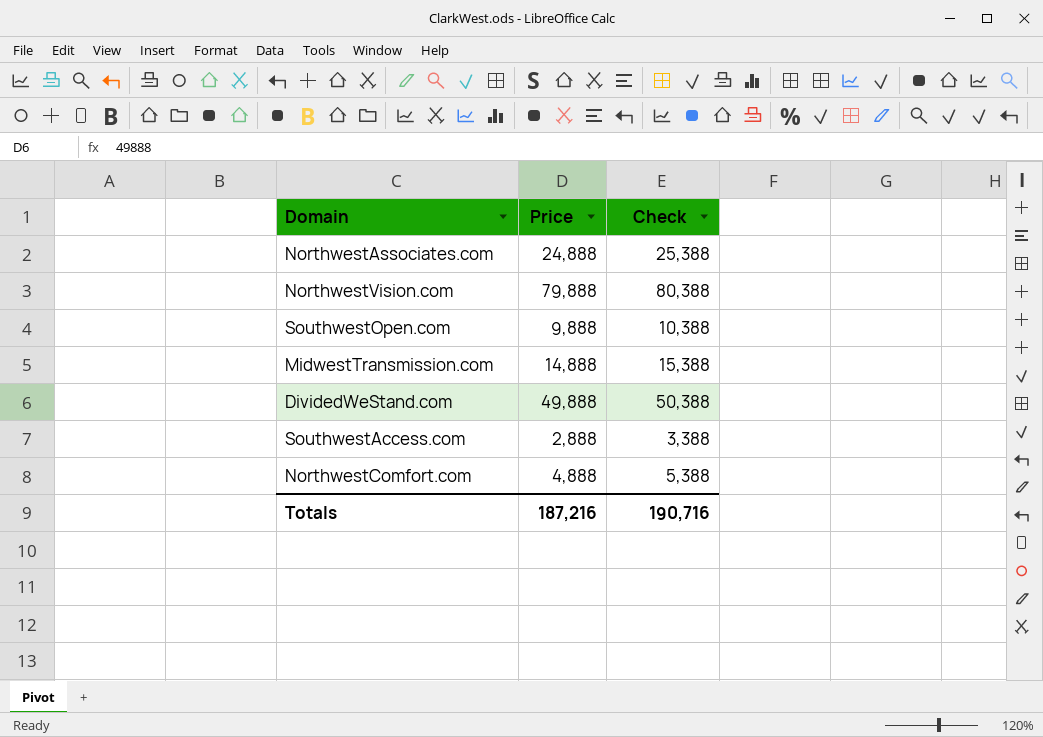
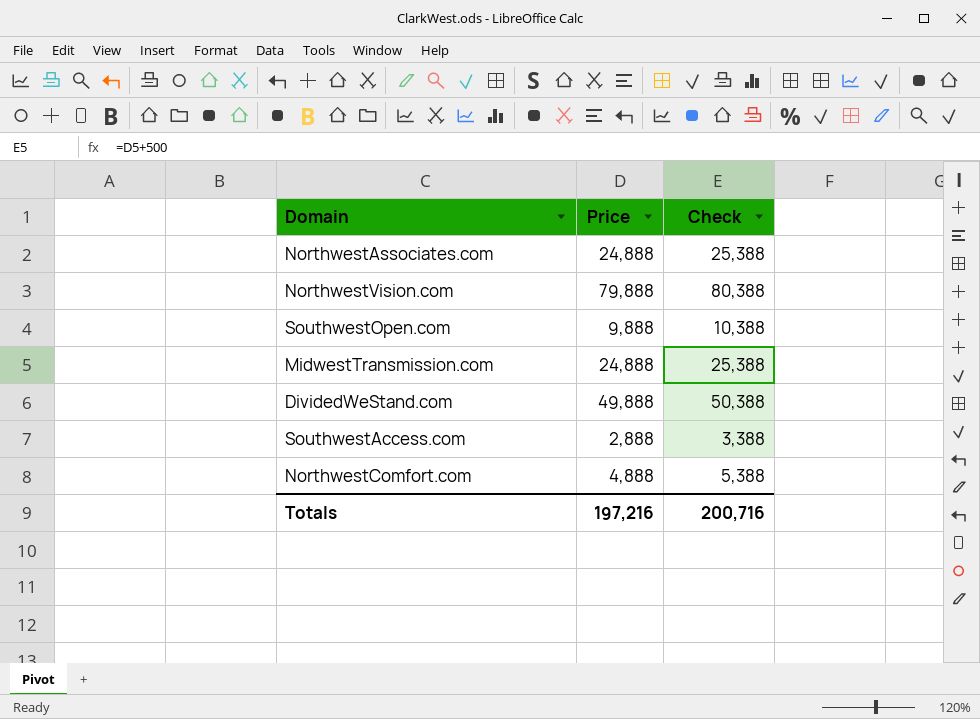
MidwestTransmission.com | Price: 14,888 -> 24,888
MidwestTransmission.com | Check: 15,388 -> 25,388
Totals | Price: 187,216 -> 197,216
Totals | Check: 190,716 -> 200,716

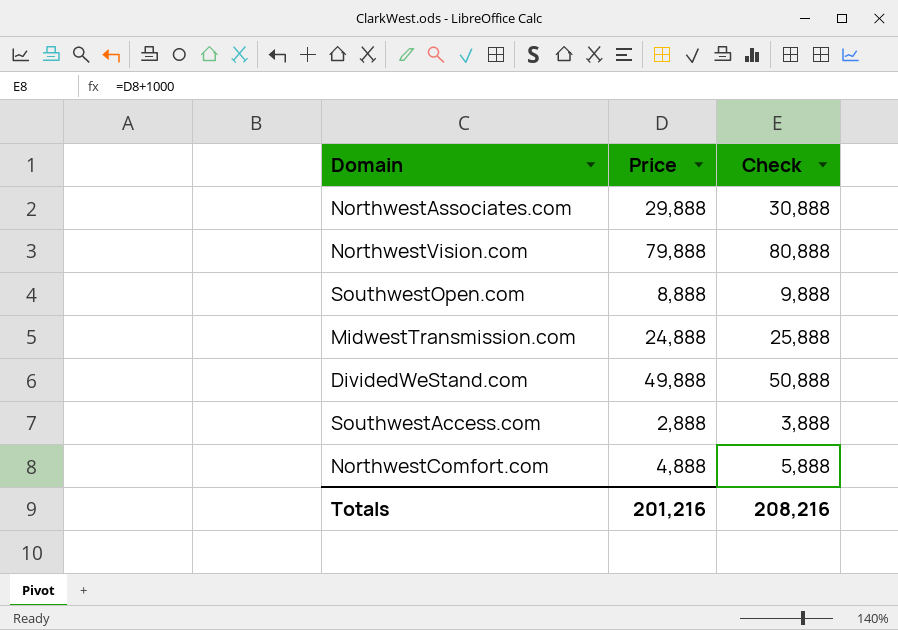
column Check | formula: [Price] + 500 -> [Price] + 1000
NorthwestAssociates.com | Price: 24,888 -> 29,888
SouthwestOpen.com | Price: 9,888 -> 8,888
Totals | Price: 197,216 -> 201,216
Totals | Check: 200,716 -> 208,216

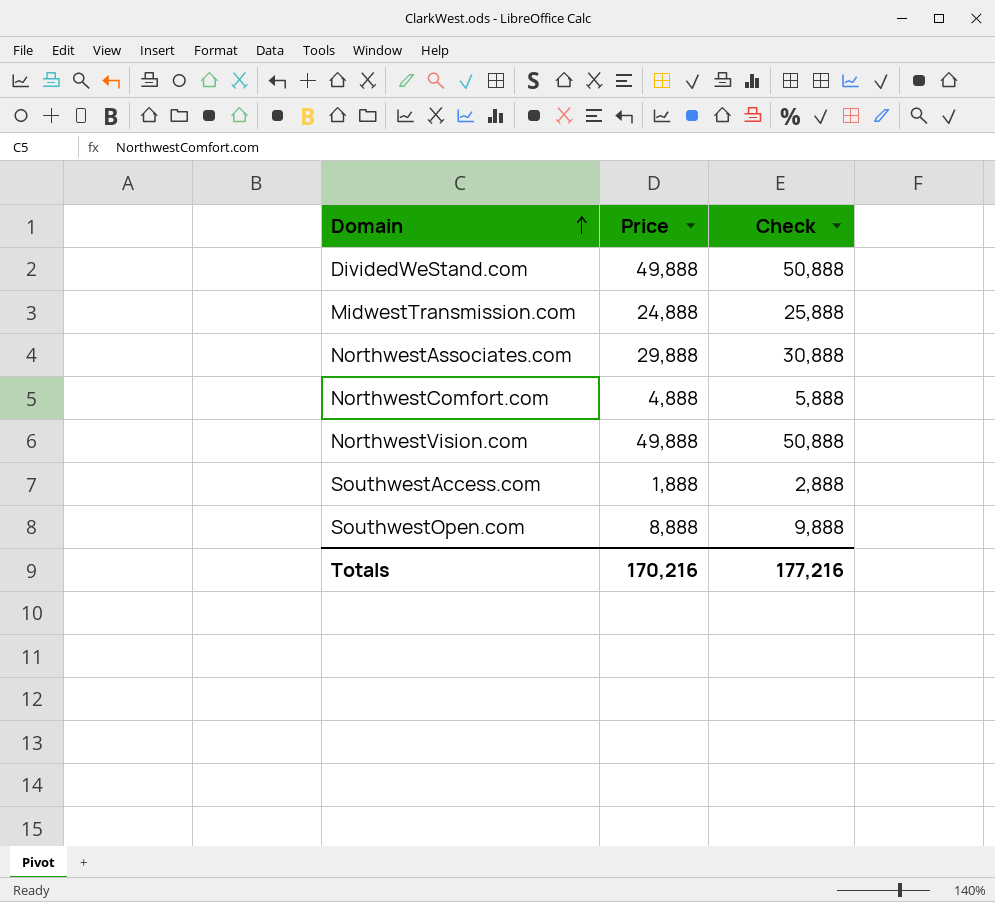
row order: none -> Domain ascending
NorthwestVision.com | Price: 79,888 -> 49,888
NorthwestVision.com | Check: 80,888 -> 50,888
SouthwestAccess.com | Price: 2,888 -> 1,888
SouthwestAccess.com | Check: 3,888 -> 2,888
Totals | Price: 201,216 -> 170,216
Totals | Check: 208,216 -> 177,216

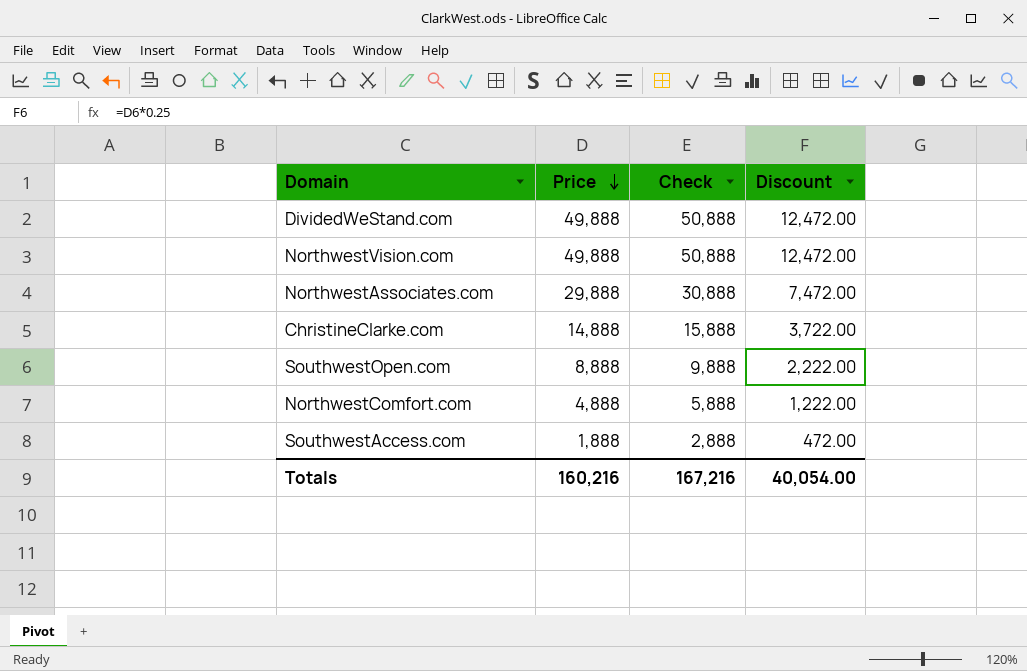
row order: Domain ascending -> Price descending
column Discount | formula: none -> [Price] * 0.25
row MidwestTransmission.com: 24,888 | 25,888 -> none
row ChristineClarke.com: none -> 14,888 | 15,888 | 3,722.00
Totals | Price: 170,216 -> 160,216
Totals | Check: 177,216 -> 167,216

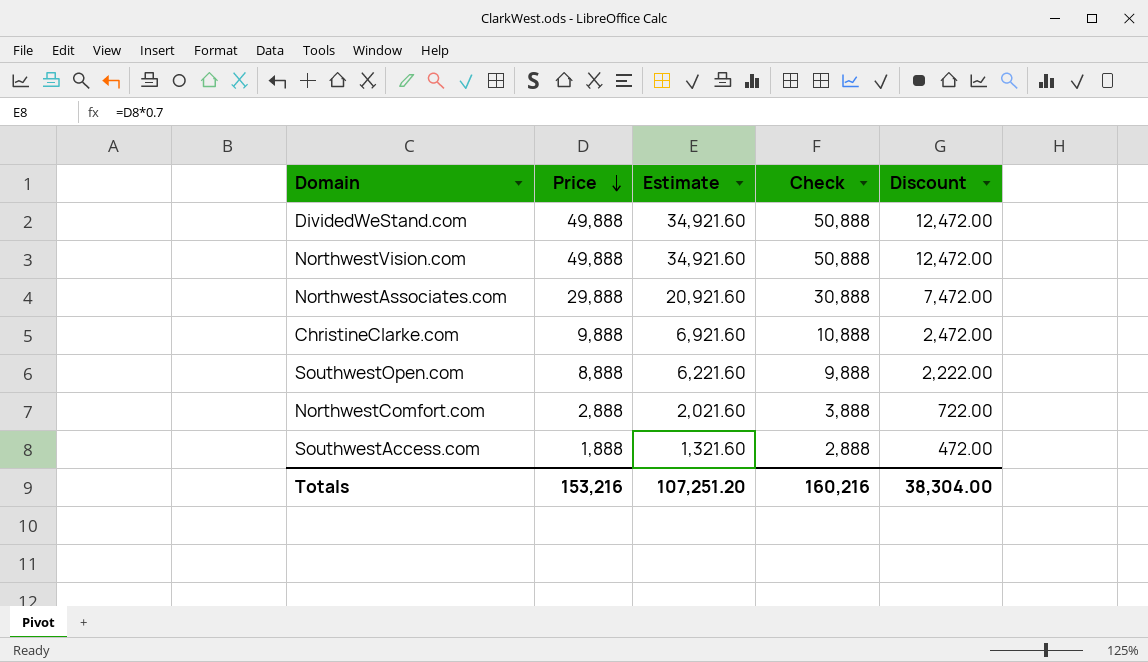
column Estimate | formula: none -> [Price] * 0.7
ChristineClarke.com | Price: 14,888 -> 9,888
ChristineClarke.com | Check: 15,888 -> 10,888
ChristineClarke.com | Discount: 3,722.00 -> 2,472.00
NorthwestComfort.com | Price: 4,888 -> 2,888
NorthwestComfort.com | Check: 5,888 -> 3,888
NorthwestComfort.com | Discount: 1,222.00 -> 722.00
Totals | Price: 160,216 -> 153,216
Totals | Check: 167,216 -> 160,216
Totals | Discount: 40,054.00 -> 38,304.00

